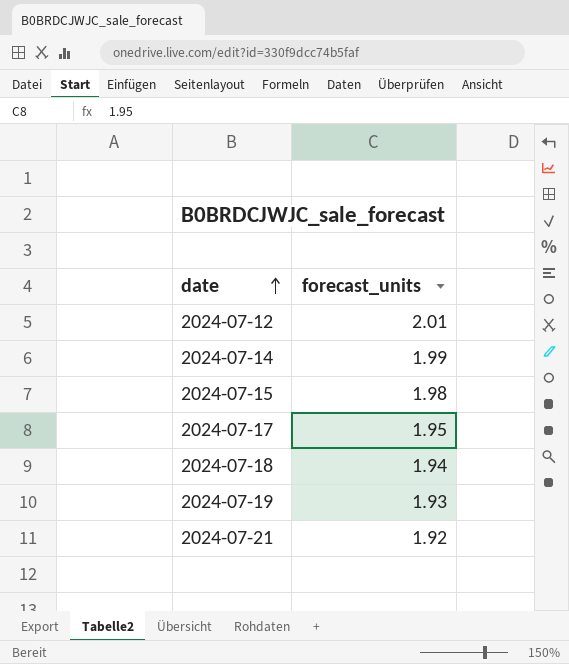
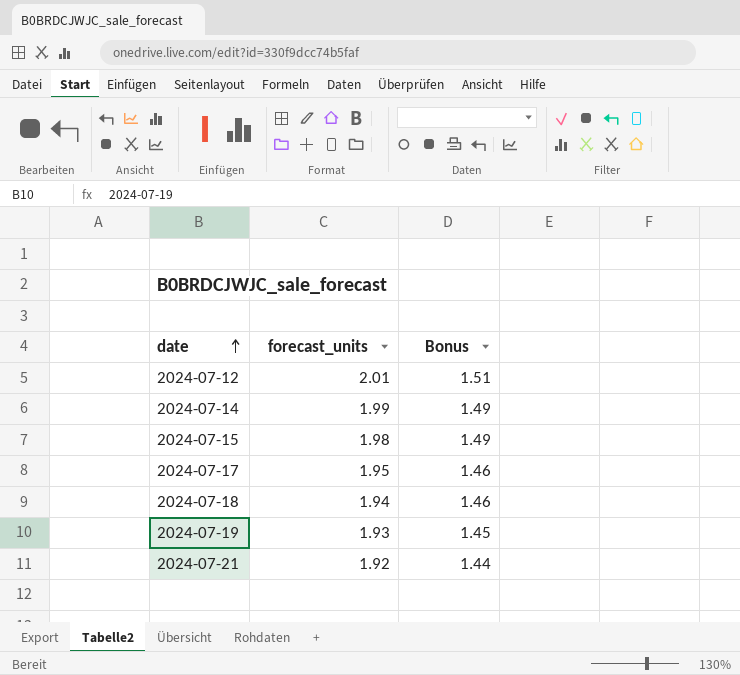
column Bonus | formula: none -> [forecast_units] * 0.75

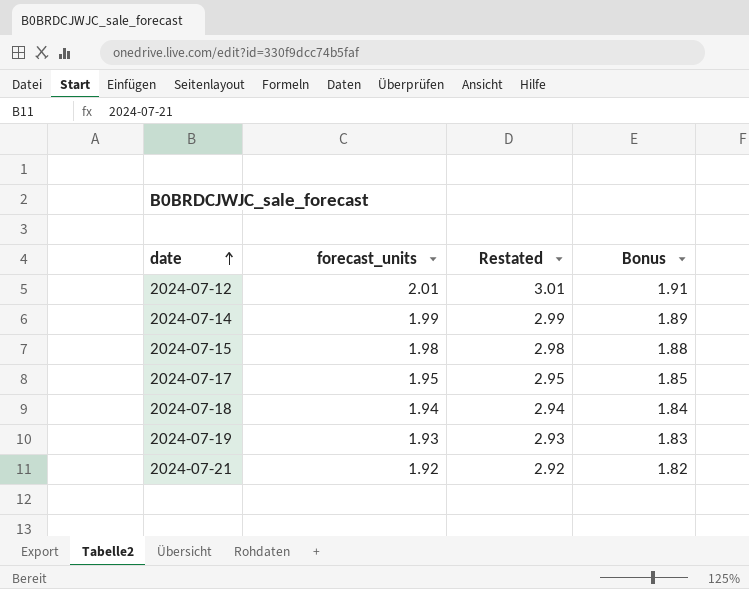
column Restated | formula: none -> [forecast_units] + 1
column Bonus | formula: [forecast_units] * 0.75 -> [forecast_units] * 0.95

